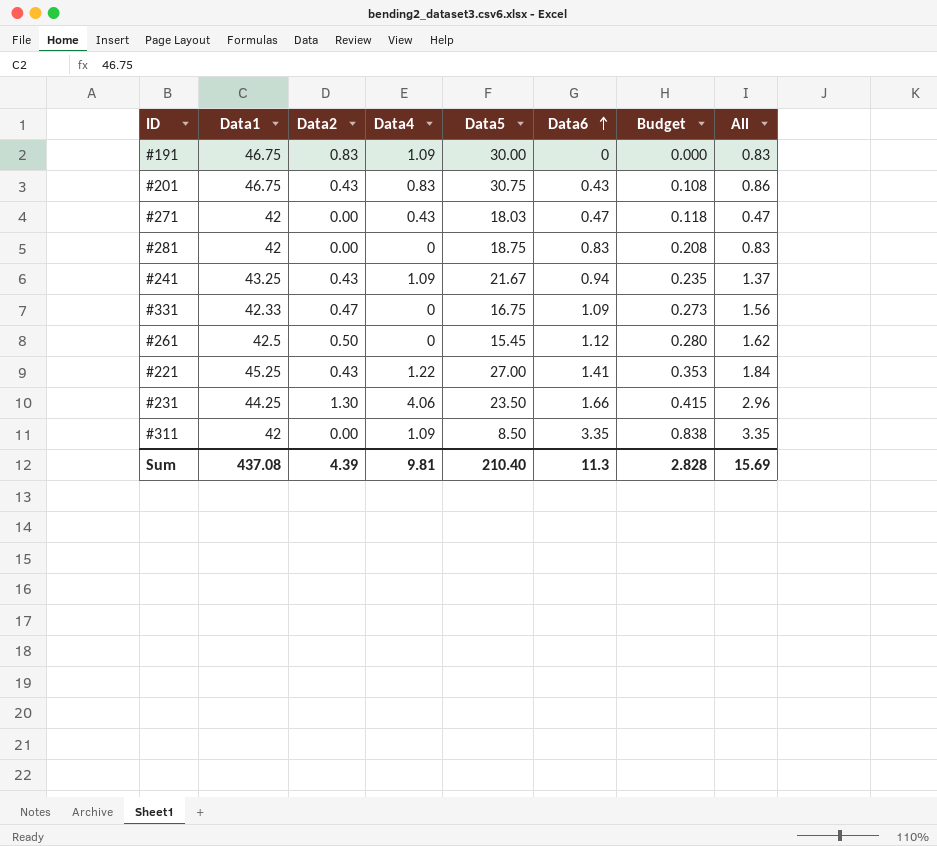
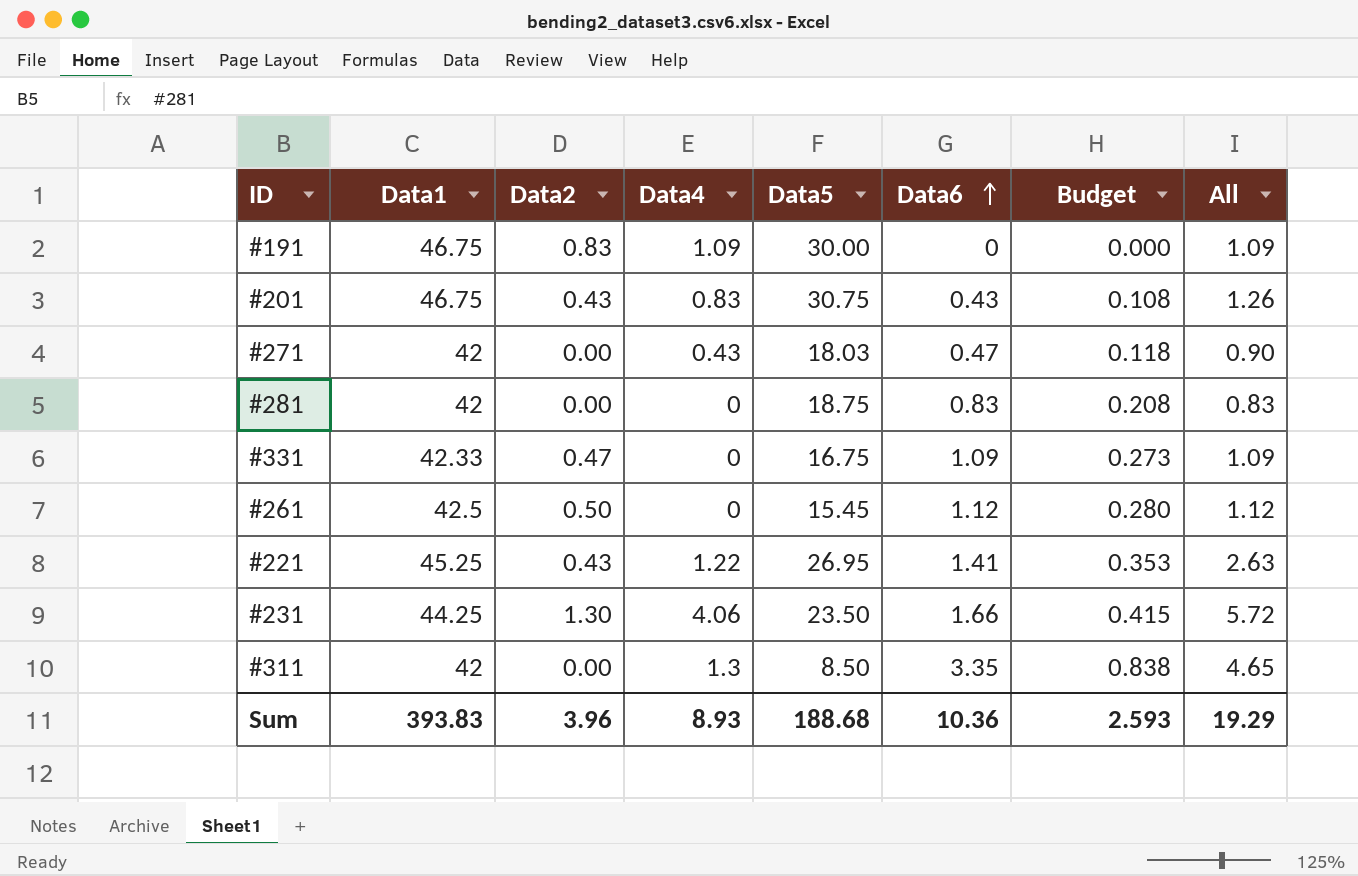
column All | formula: [Data2] + [Data6] -> [Data4] + [Data6]
row #241: 43.25 | 0.43 | 1.09 | 21.67 | 0.94 | 0.235 | 1.37 -> none
#221 | Data5: 27.00 -> 26.95
#311 | Data4: 1.09 -> 1.3
Sum | Data1: 437.08 -> 393.83
Sum | Data2: 4.39 -> 3.96
Sum | Data4: 9.81 -> 8.93
Sum | Data5: 210.40 -> 188.68
Sum | Data6: 11.3 -> 10.36
Sum | Budget: 2.828 -> 2.593
Sum | All: 15.69 -> 19.29

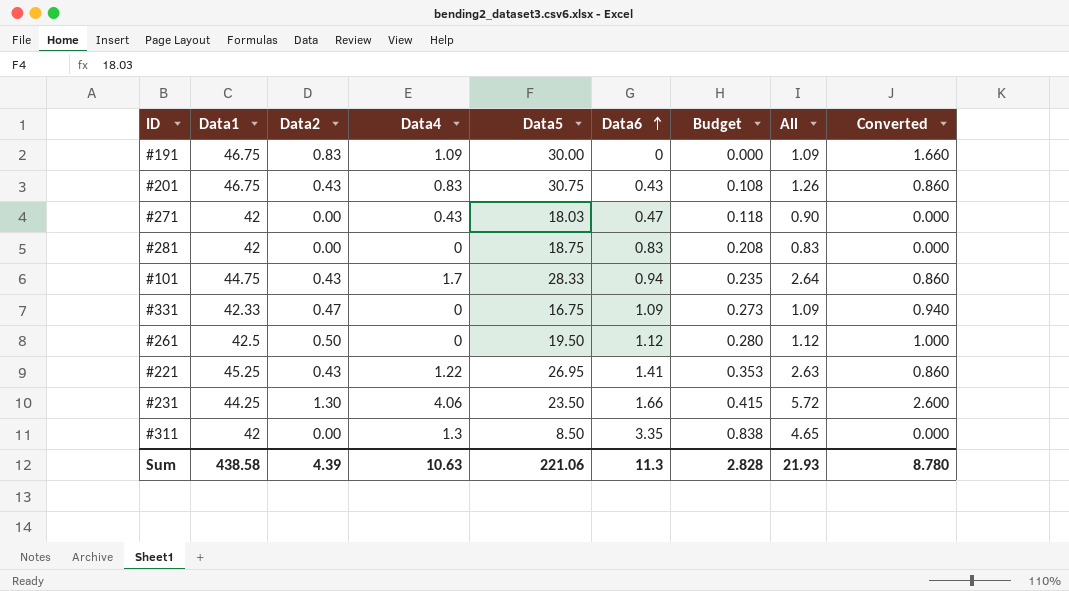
column Converted | formula: none -> [Data2] * 2
row #101: none -> 44.75 | 0.43 | 1.7 | 28.33 | 0.94 | 0.235 | 2.64 | 0.860
#261 | Data5: 15.45 -> 19.50
Sum | Data1: 393.83 -> 438.58
Sum | Data2: 3.96 -> 4.39
Sum | Data4: 8.93 -> 10.63
Sum | Data5: 188.68 -> 221.06
Sum | Data6: 10.36 -> 11.3
Sum | Budget: 2.593 -> 2.828
Sum | All: 19.29 -> 21.93

